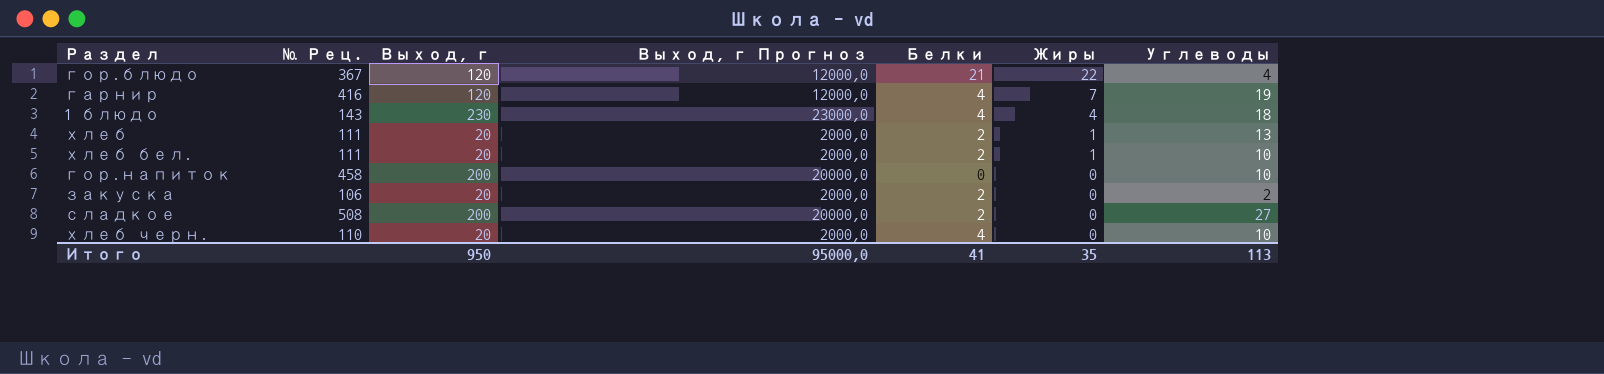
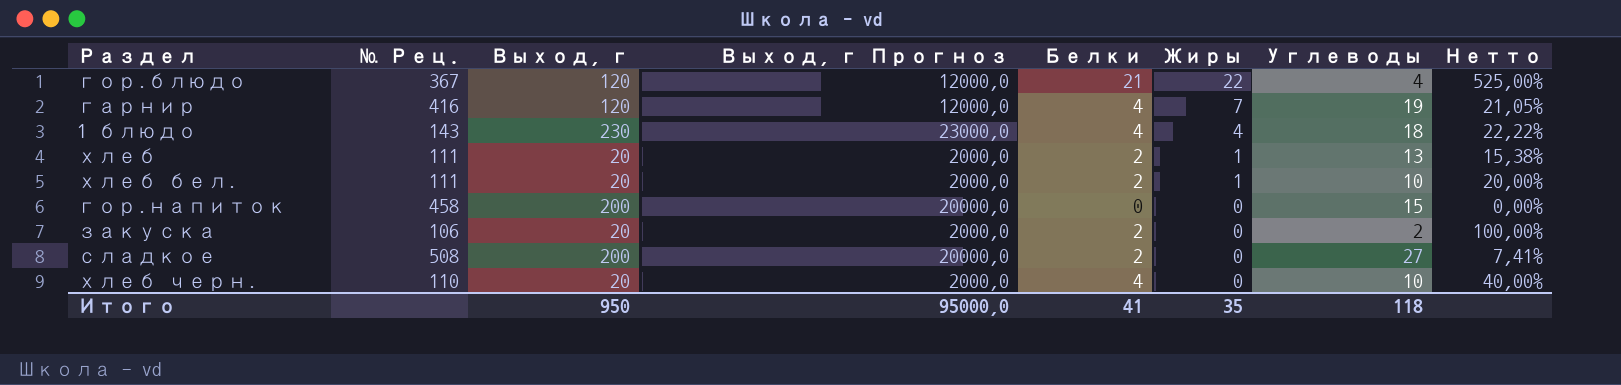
column Нетто | formula: none -> [Белки] / [Углеводы]
гор.напиток | Углеводы: 10 -> 15
Итого | Углеводы: 113 -> 118

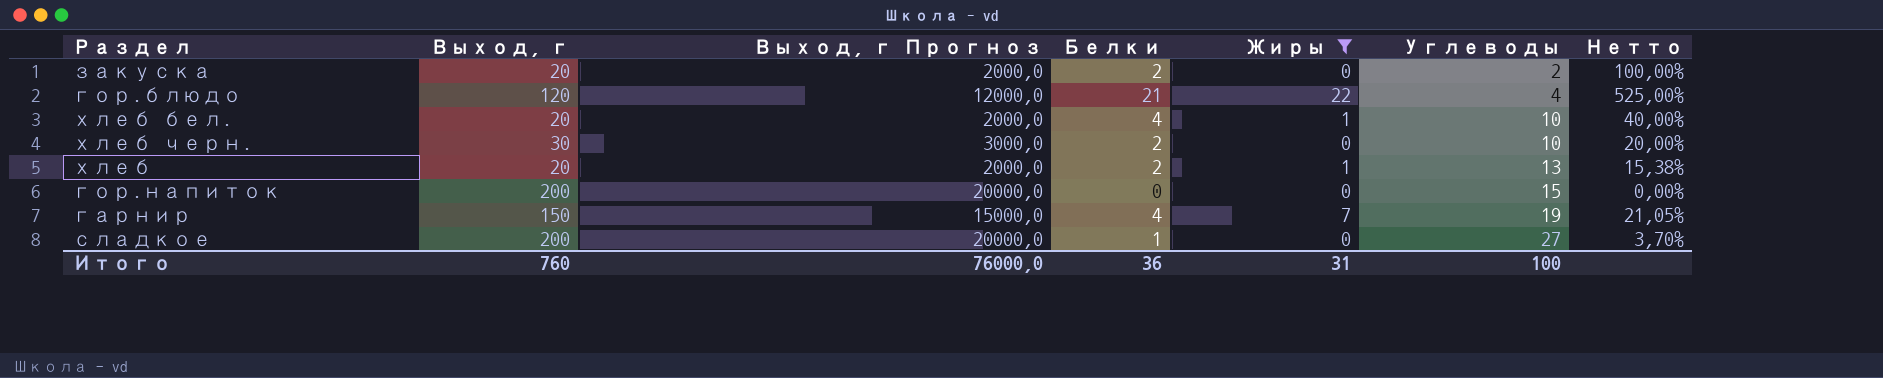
filter: none -> Жиры != 4
row order: Жиры descending -> Углеводы ascending
column № Рец. | position: 2 -> none
хлеб бел. | Белки: 2 -> 4
хлеб бел. | Нетто: 20,00% -> 40,00%
хлеб черн. | Выход, г: 20 -> 30
хлеб черн. | Выход, г Прогноз: 2000,0 -> 3000,0
хлеб черн. | Белки: 4 -> 2
хлеб черн. | Нетто: 40,00% -> 20,00%
гарнир | Выход, г: 120 -> 150
гарнир | Выход, г Прогноз: 12000,0 -> 15000,0
сладкое | Белки: 2 -> 1
сладкое | Нетто: 7,41% -> 3,70%
Итого | Выход, г: 950 -> 760
Итого | Выход, г Прогноз: 95000,0 -> 76000,0
Итого | Белки: 41 -> 36
Итого | Жиры: 35 -> 31
Итого | Углеводы: 118 -> 100

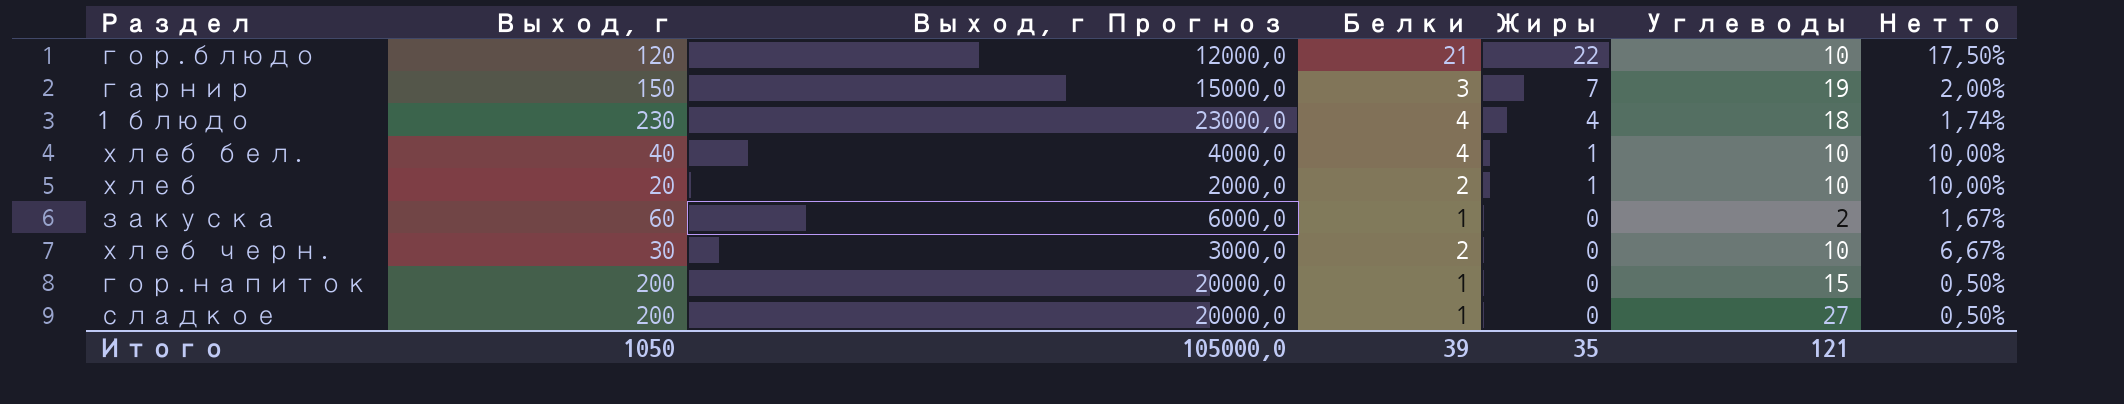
filter: Жиры != 4 -> none
row order: Углеводы ascending -> Жиры descending
column Нетто | formula: [Белки] / [Углеводы] -> [Белки] / [Выход, г]
гор.блюдо | Углеводы: 4 -> 10
гарнир | Белки: 4 -> 3
хлеб бел. | Выход, г: 20 -> 40
хлеб бел. | Выход, г Прогноз: 2000,0 -> 4000,0
хлеб | Углеводы: 13 -> 10
закуска | Выход, г: 20 -> 60
закуска | Выход, г Прогноз: 2000,0 -> 6000,0
закуска | Белки: 2 -> 1
гор.напиток | Белки: 0 -> 1
Итого | Выход, г: 760 -> 1050
Итого | Выход, г Прогноз: 76000,0 -> 105000,0
Итого | Белки: 36 -> 39
Итого | Жиры: 31 -> 35
Итого | Углеводы: 100 -> 121

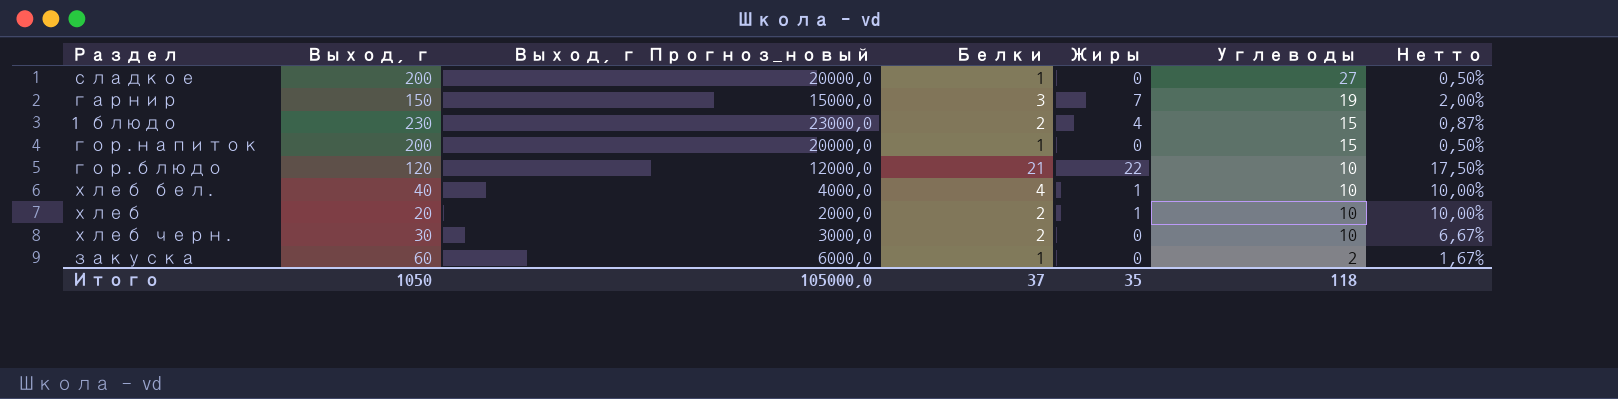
row order: Жиры descending -> Углеводы descending
column name: Выход, г Прогноз -> Выход, г Прогноз_новый
1 блюдо | Белки: 4 -> 2
1 блюдо | Углеводы: 18 -> 15
1 блюдо | Нетто: 1,74% -> 0,87%
Итого | Белки: 39 -> 37
Итого | Углеводы: 121 -> 118

